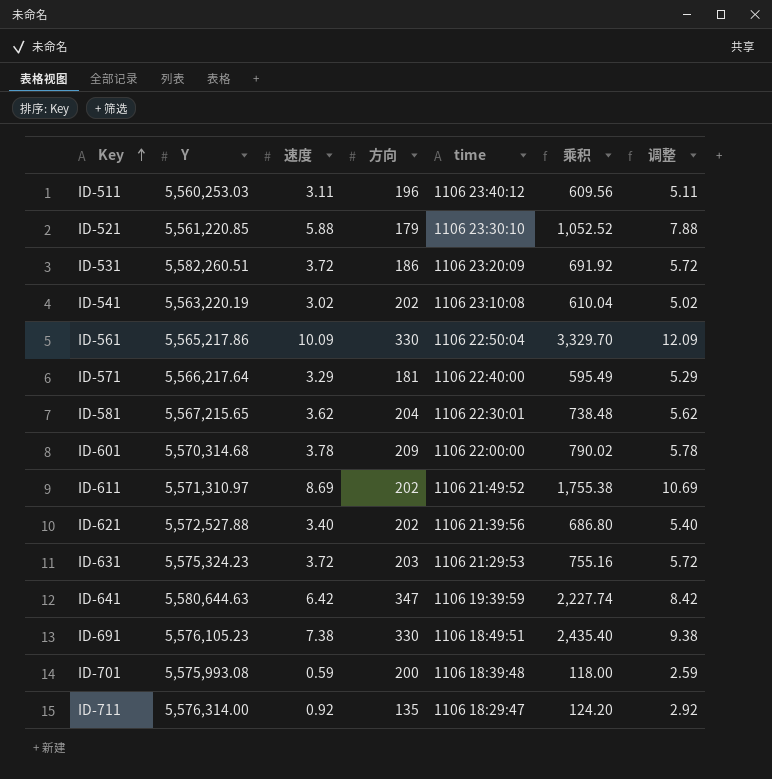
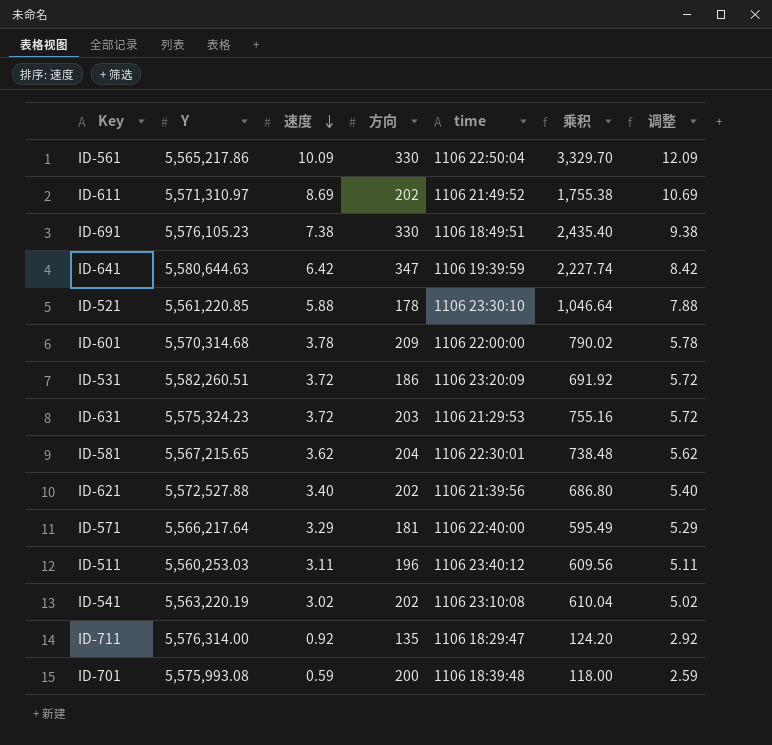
row order: Key ascending -> 速度 descending
ID-521 | 方向: 179 -> 178
ID-521 | 乘积: 1,052.52 -> 1,046.64

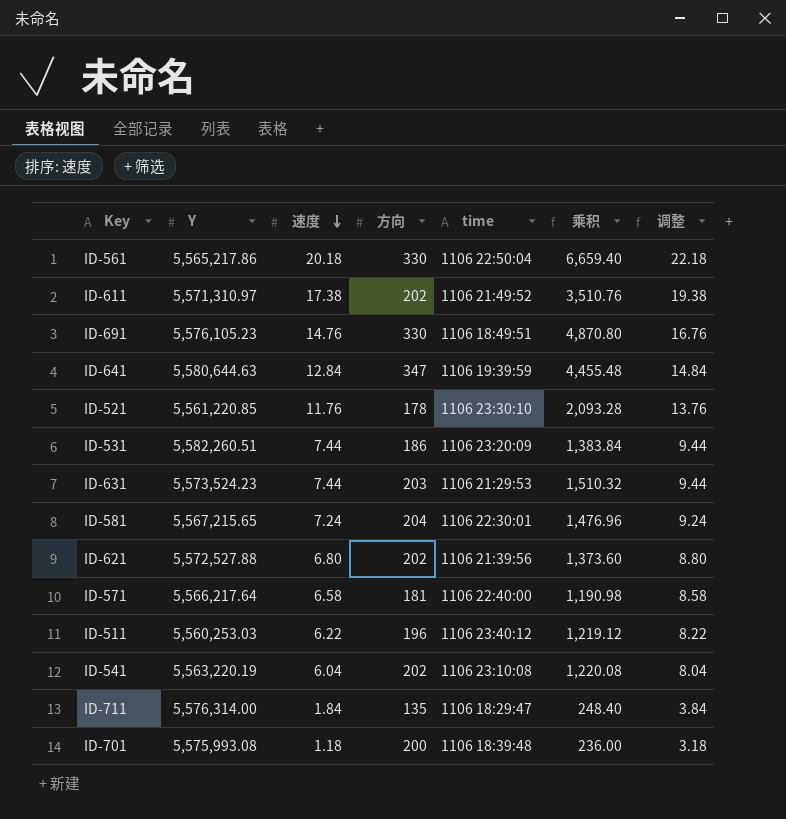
row ID-601: 5,570,314.68 | 3.78 | 209 | 1106 22:00:00 | 790.02 | 5.78 -> none
ID-561 | 速度: 10.09 -> 20.18
ID-561 | 乘积: 3,329.70 -> 6,659.40
ID-561 | 调整: 12.09 -> 22.18
ID-611 | 速度: 8.69 -> 17.38
ID-611 | 乘积: 1,755.38 -> 3,510.76
ID-611 | 调整: 10.69 -> 19.38
ID-691 | 速度: 7.38 -> 14.76
ID-691 | 乘积: 2,435.40 -> 4,870.80
ID-691 | 调整: 9.38 -> 16.76
ID-641 | 速度: 6.42 -> 12.84
ID-641 | 乘积: 2,227.74 -> 4,455.48
ID-641 | 调整: 8.42 -> 14.84
ID-521 | 速度: 5.88 -> 11.76
ID-521 | 乘积: 1,046.64 -> 2,093.28
ID-521 | 调整: 7.88 -> 13.76
ID-531 | 速度: 3.72 -> 7.44
ID-531 | 乘积: 691.92 -> 1,383.84
ID-531 | 调整: 5.72 -> 9.44
ID-631 | Y: 5,575,324.23 -> 5,573,524.23
ID-631 | 速度: 3.72 -> 7.44
ID-631 | 乘积: 755.16 -> 1,510.32
ID-631 | 调整: 5.72 -> 9.44
ID-581 | 速度: 3.62 -> 7.24
ID-581 | 乘积: 738.48 -> 1,476.96
ID-581 | 调整: 5.62 -> 9.24
ID-621 | 速度: 3.40 -> 6.80
ID-621 | 乘积: 686.80 -> 1,373.60
ID-621 | 调整: 5.40 -> 8.80
ID-571 | 速度: 3.29 -> 6.58
ID-571 | 乘积: 595.49 -> 1,190.98
ID-571 | 调整: 5.29 -> 8.58
ID-511 | 速度: 3.11 -> 6.22
ID-511 | 乘积: 609.56 -> 1,219.12
ID-511 | 调整: 5.11 -> 8.22
ID-541 | 速度: 3.02 -> 6.04
ID-541 | 乘积: 610.04 -> 1,220.08
ID-541 | 调整: 5.02 -> 8.04
ID-711 | 速度: 0.92 -> 1.84
ID-711 | 乘积: 124.20 -> 248.40
ID-711 | 调整: 2.92 -> 3.84
ID-701 | 速度: 0.59 -> 1.18
ID-701 | 乘积: 118.00 -> 236.00
ID-701 | 调整: 2.59 -> 3.18

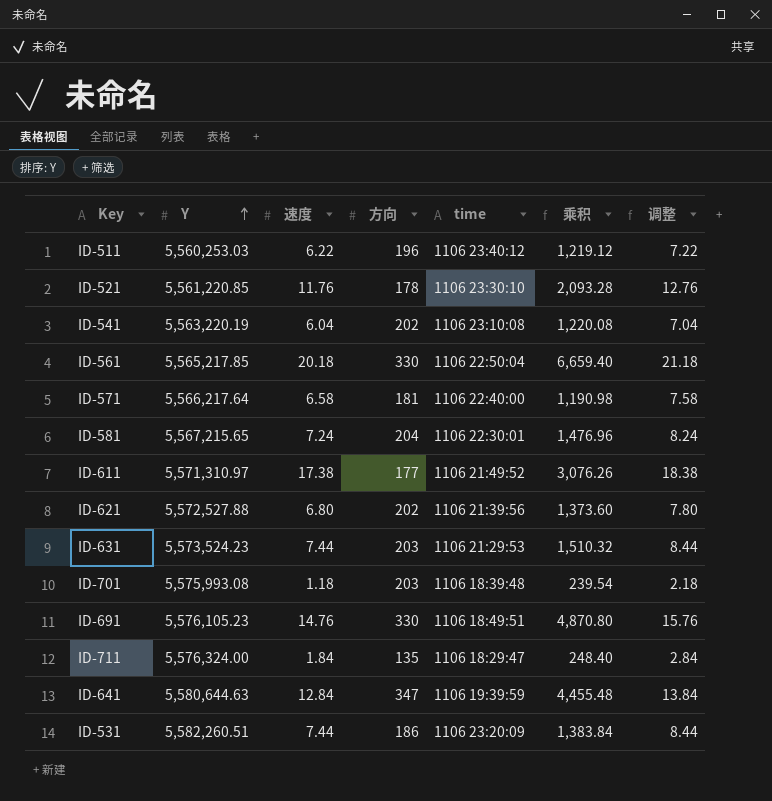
row order: 速度 descending -> Y ascending
column 调整 | formula: [速度] + 2 -> [速度] + 1
ID-561 | Y: 5,565,217.86 -> 5,565,217.85
ID-611 | 方向: 202 -> 177
ID-611 | 乘积: 3,510.76 -> 3,076.26
ID-701 | 方向: 200 -> 203
ID-701 | 乘积: 236.00 -> 239.54
ID-711 | Y: 5,576,314.00 -> 5,576,324.00

